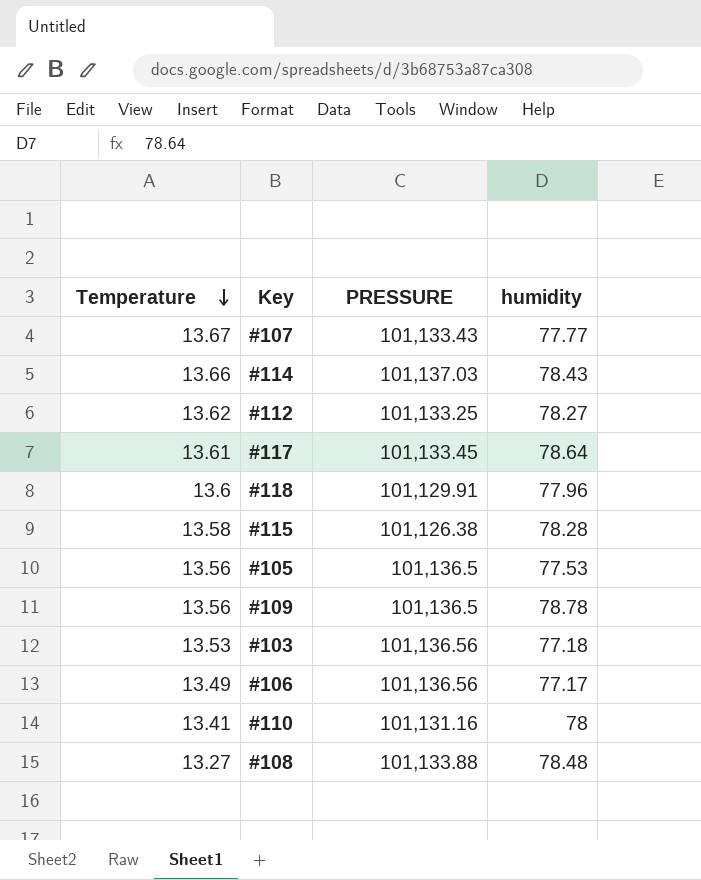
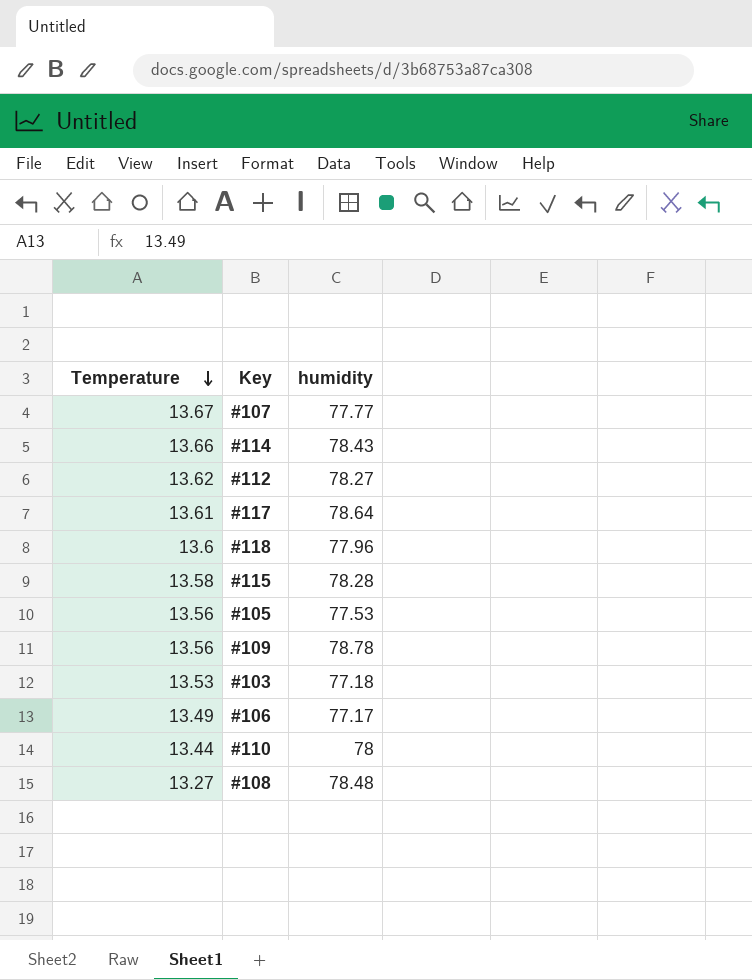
column PRESSURE | position: 3 -> none
#110 | Temperature: 13.41 -> 13.44

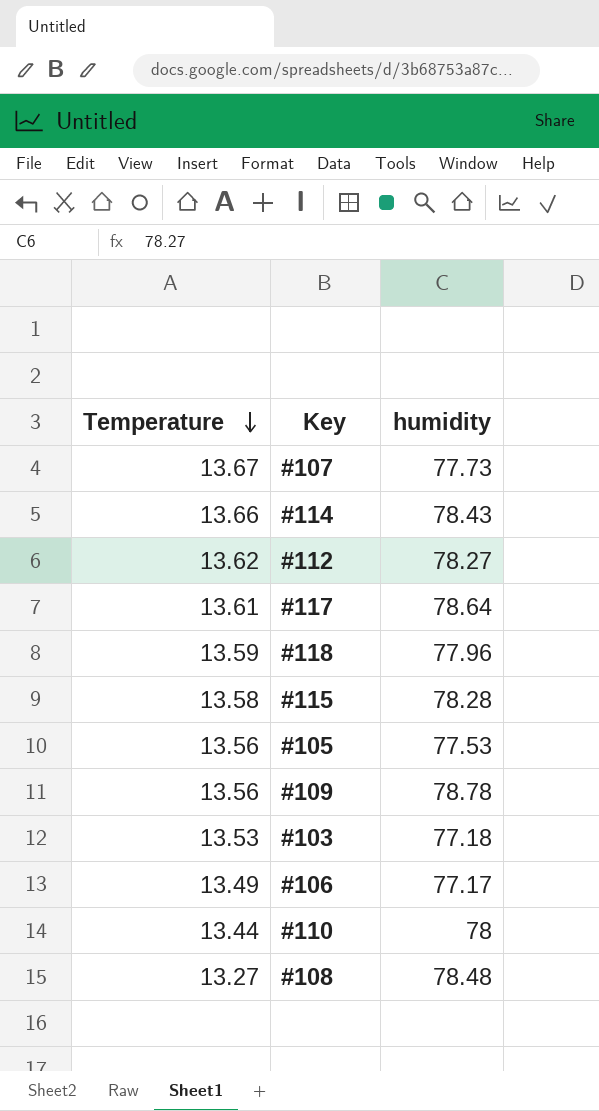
#107 | humidity: 77.77 -> 77.73
#118 | Temperature: 13.6 -> 13.59

